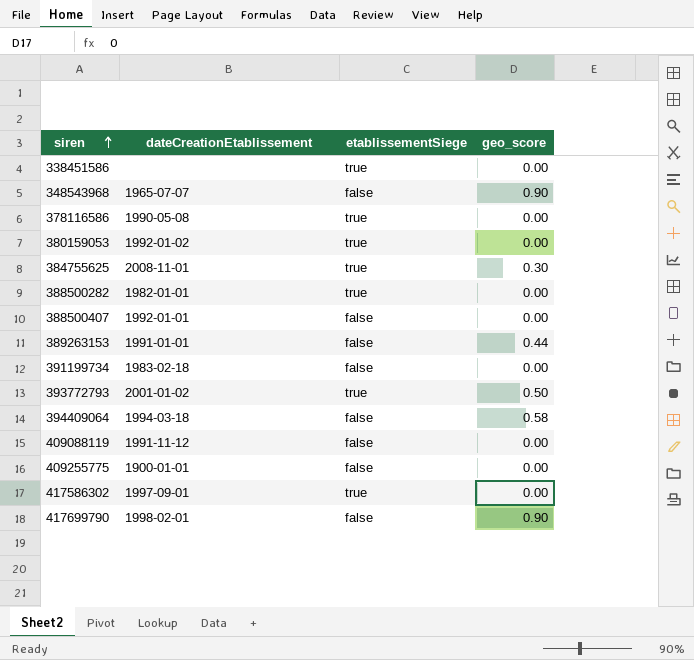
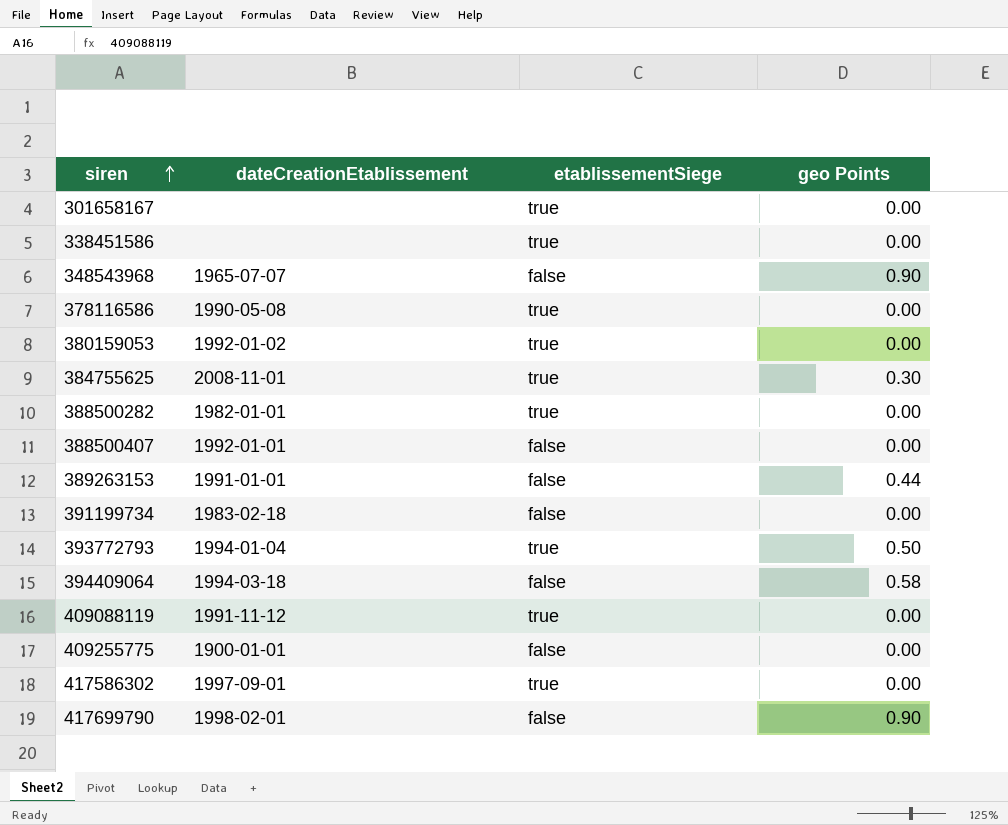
column name: geo_score -> geo Points
row 301658167: none -> none | true | 0.00
393772793 | dateCreationEtablissement: 2001-01-02 -> 1994-01-04
409088119 | etablissementSiege: false -> true

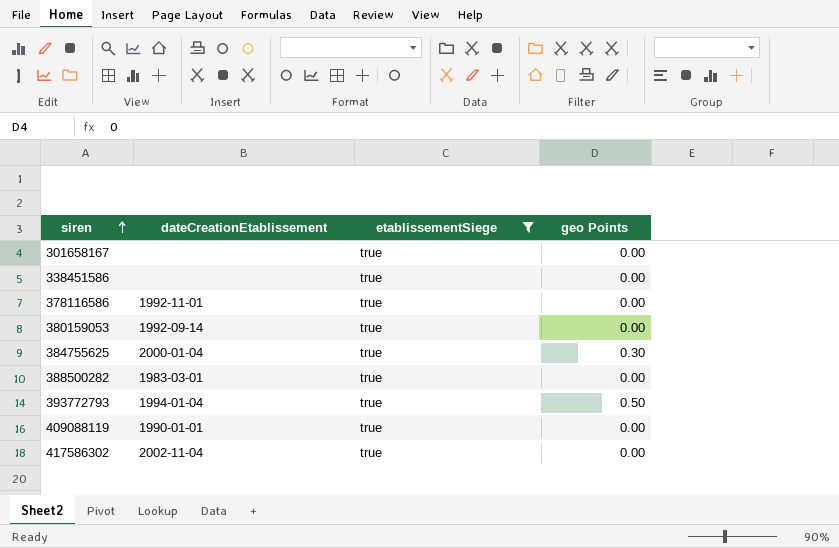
filter: none -> etablissementSiege = true
378116586 | dateCreationEtablissement: 1990-05-08 -> 1992-11-01
380159053 | dateCreationEtablissement: 1992-01-02 -> 1992-09-14
384755625 | dateCreationEtablissement: 2008-11-01 -> 2000-01-04
388500282 | dateCreationEtablissement: 1982-01-01 -> 1983-03-01
409088119 | dateCreationEtablissement: 1991-11-12 -> 1990-01-01
417586302 | dateCreationEtablissement: 1997-09-01 -> 2002-11-04

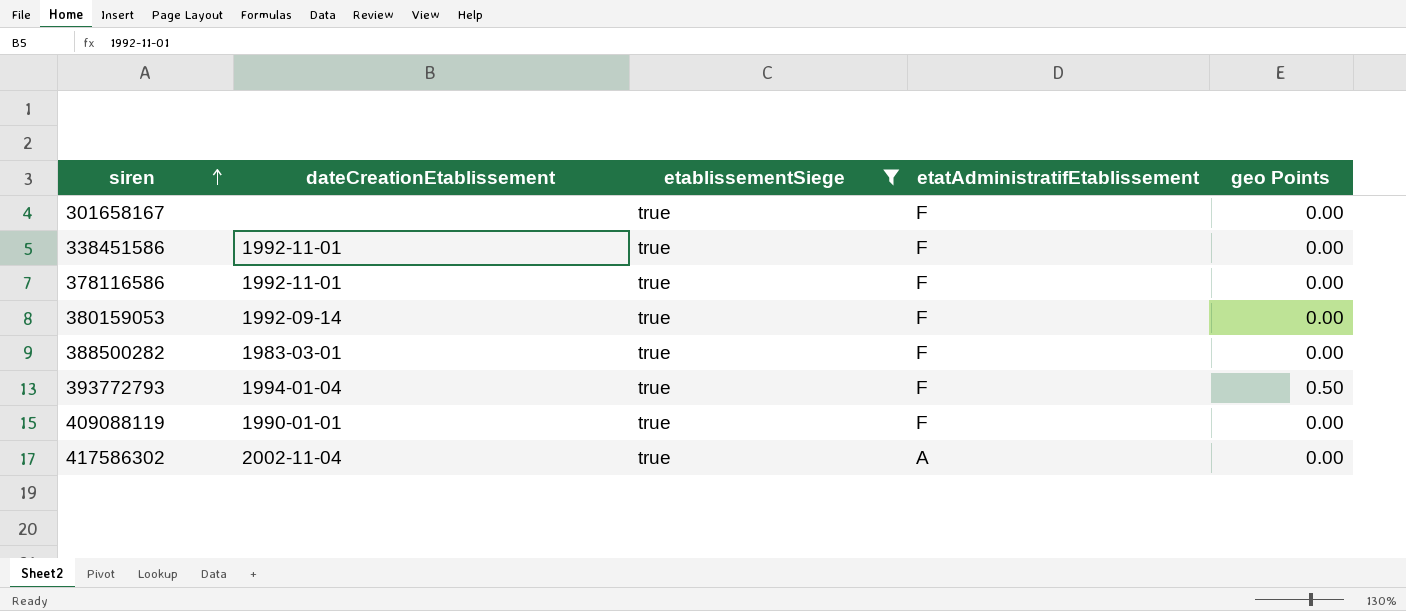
column etatAdministratifEtablissement | position: none -> 4
row 384755625: 2000-01-04 | true | 0.30 -> none
338451586 | dateCreationEtablissement: none -> 1992-11-01

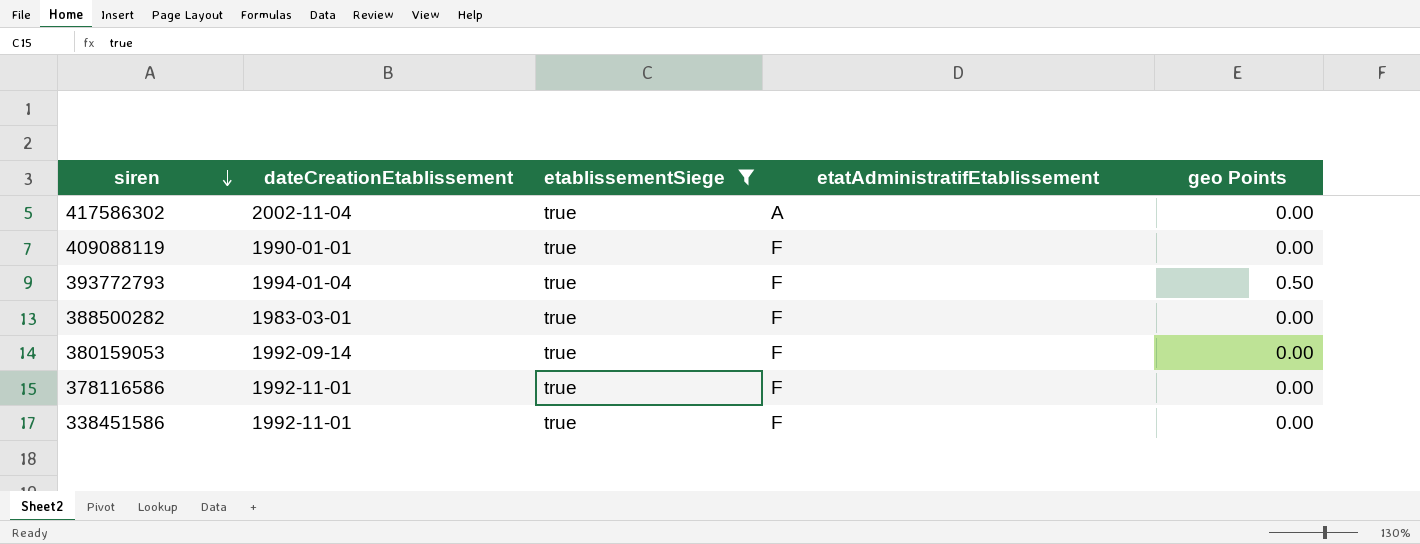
row order: siren ascending -> siren descending
row 301658167: none | true | F | 0.00 -> none

